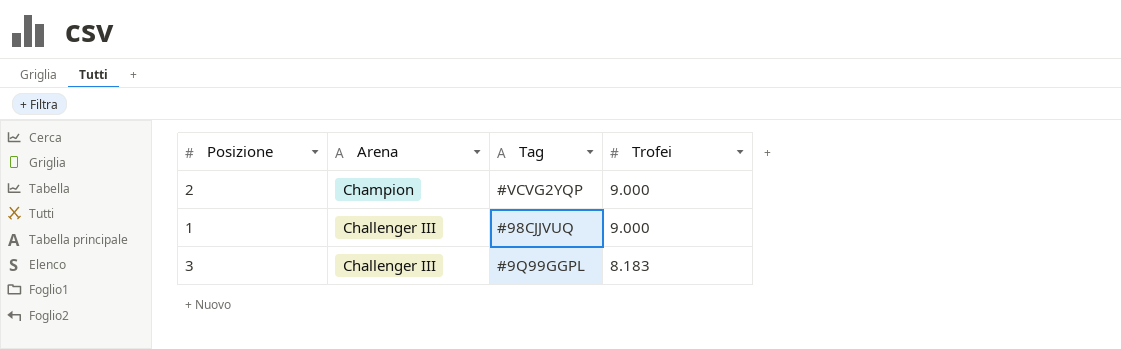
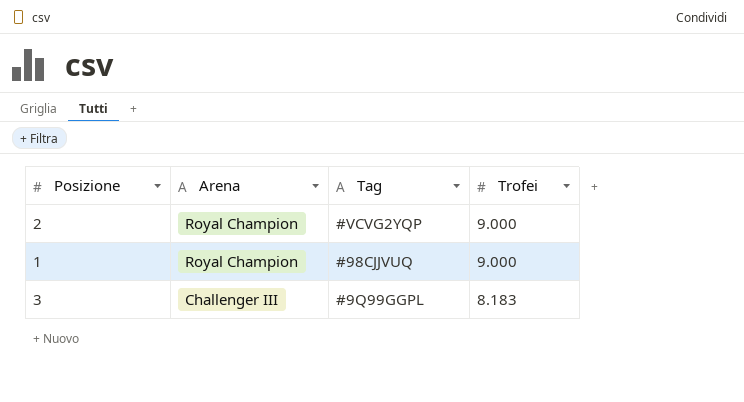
2 | Arena: Champion -> Royal Champion
1 | Arena: Challenger III -> Royal Champion

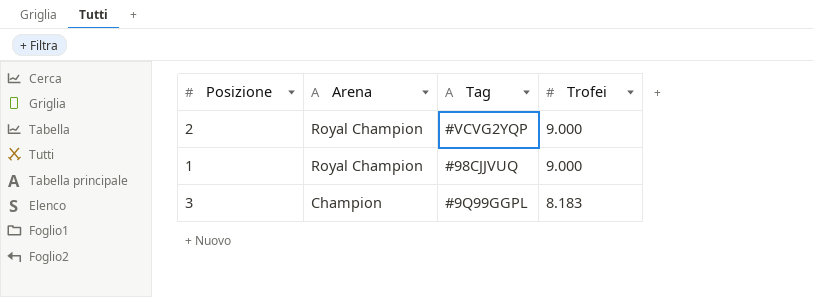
3 | Arena: Challenger III -> Champion

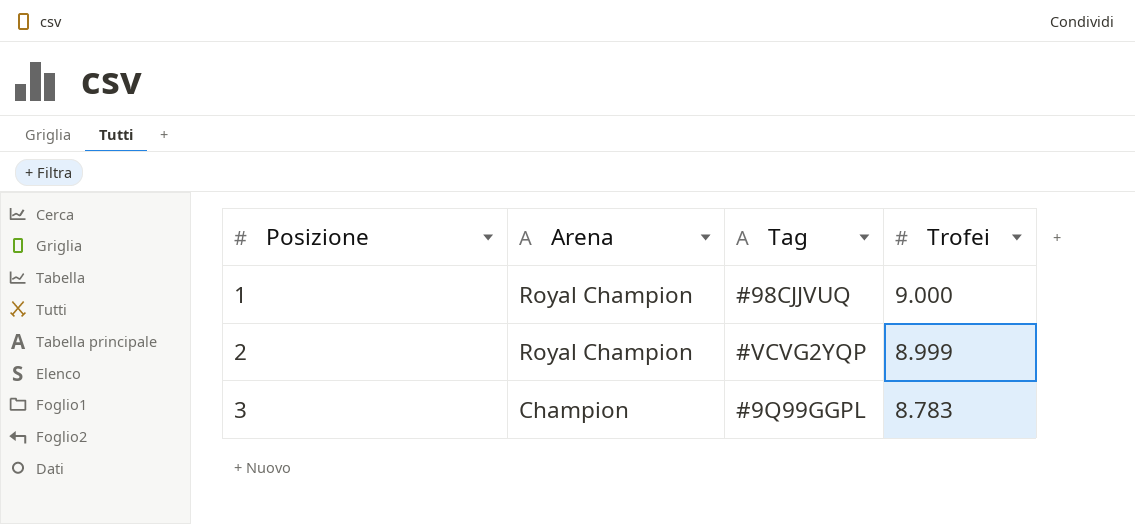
row order: Arena descending -> Posizione ascending
2 | Trofei: 9.000 -> 8.999
3 | Trofei: 8.183 -> 8.783

